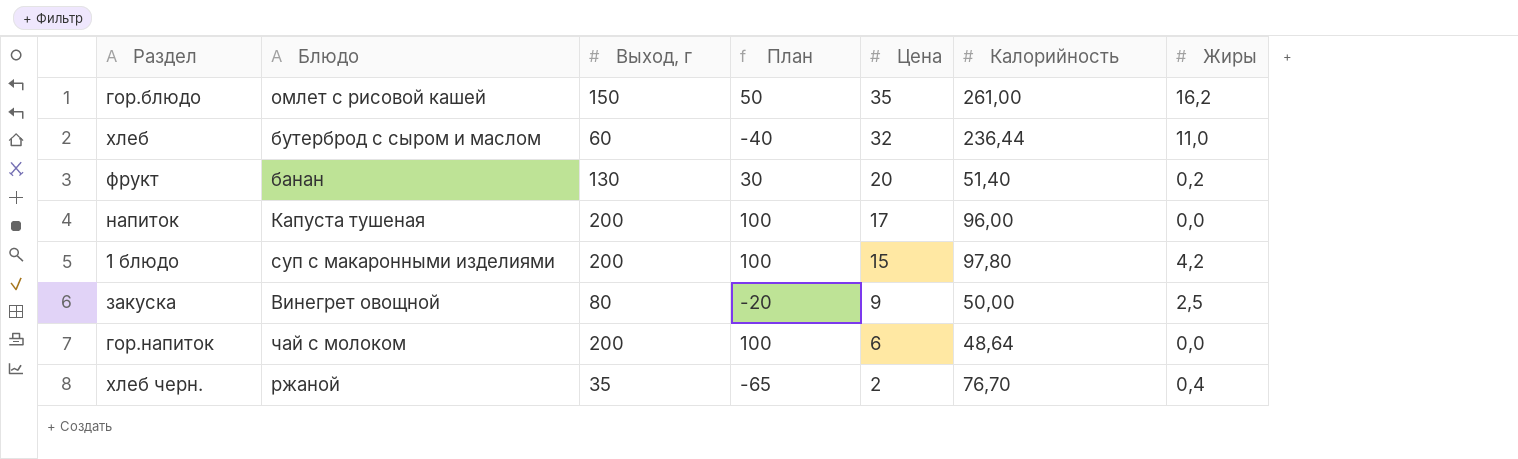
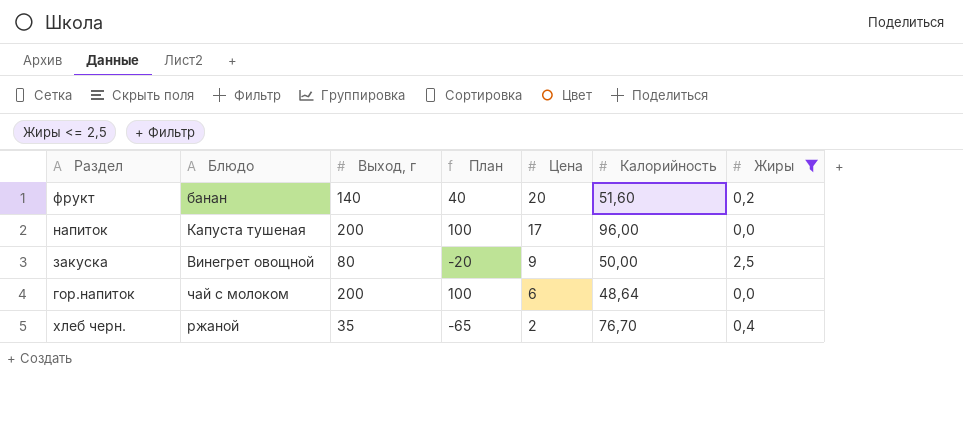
filter: none -> Жиры <= 2,5
фрукт | Выход, г: 130 -> 140
фрукт | План: 30 -> 40
фрукт | Калорийность: 51,40 -> 51,60

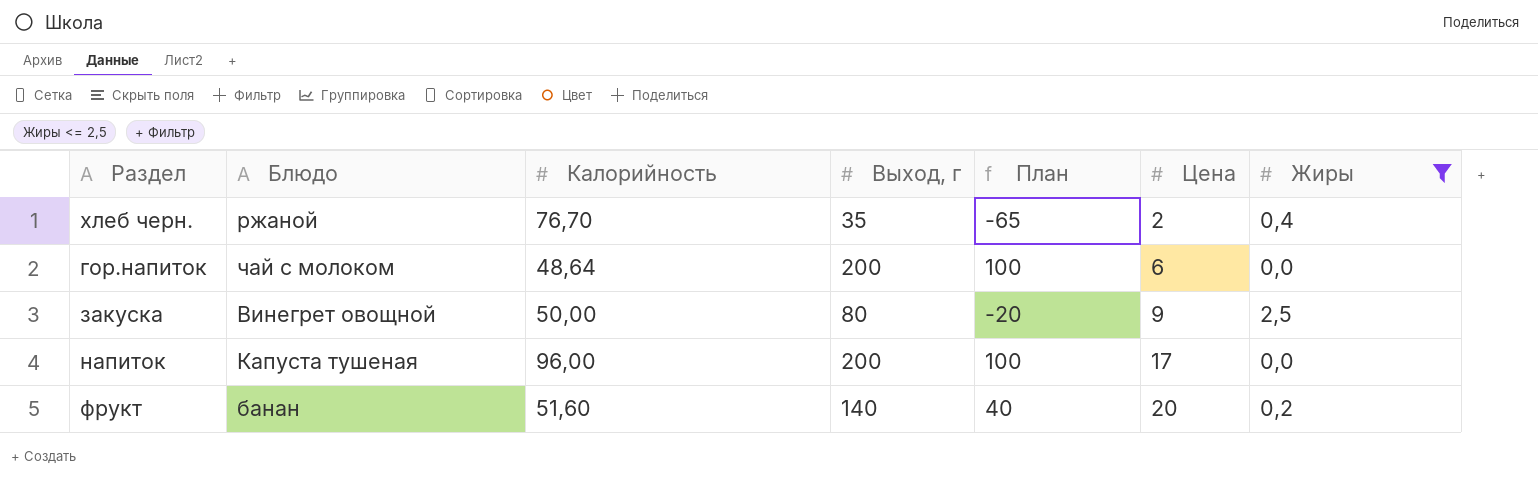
row order: Цена descending -> Цена ascending
column Калорийность | position: 6 -> 3

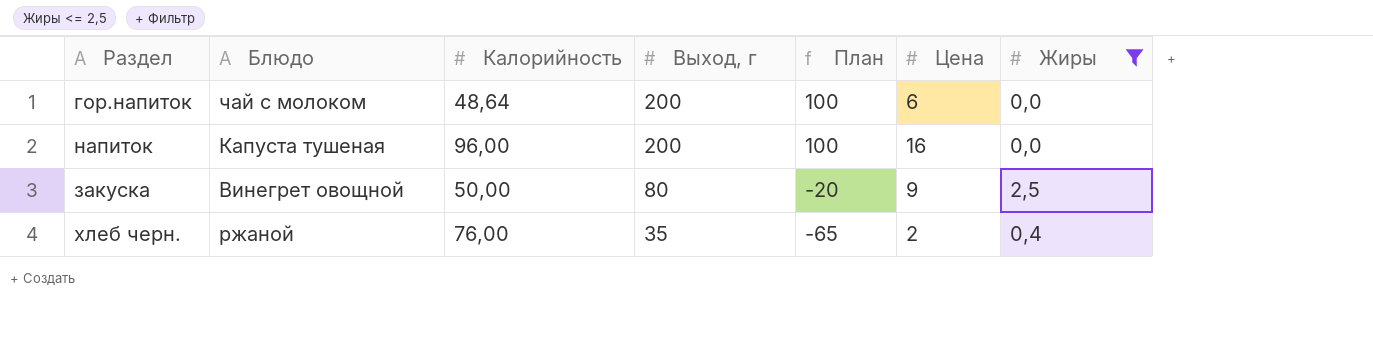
row order: Цена ascending -> Выход, г descending
row фрукт: банан | 51,60 | 140 | 40 | 20 | 0,2 -> none
напиток | Цена: 17 -> 16
хлеб черн. | Калорийность: 76,70 -> 76,00

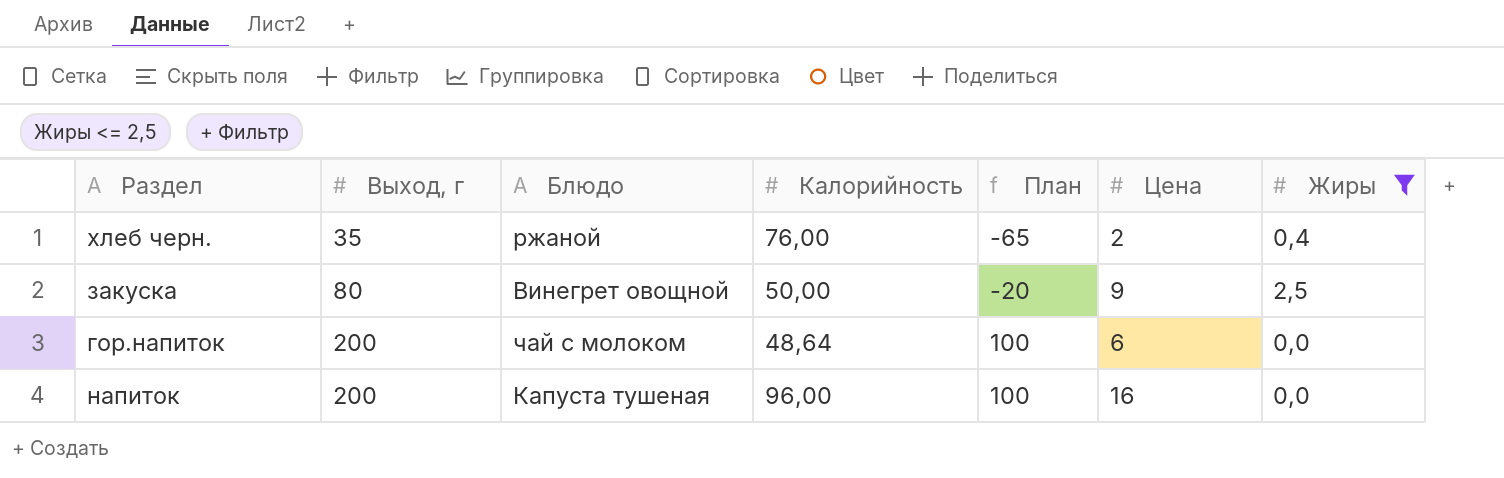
row order: Выход, г descending -> Выход, г ascending
column Выход, г | position: 4 -> 2

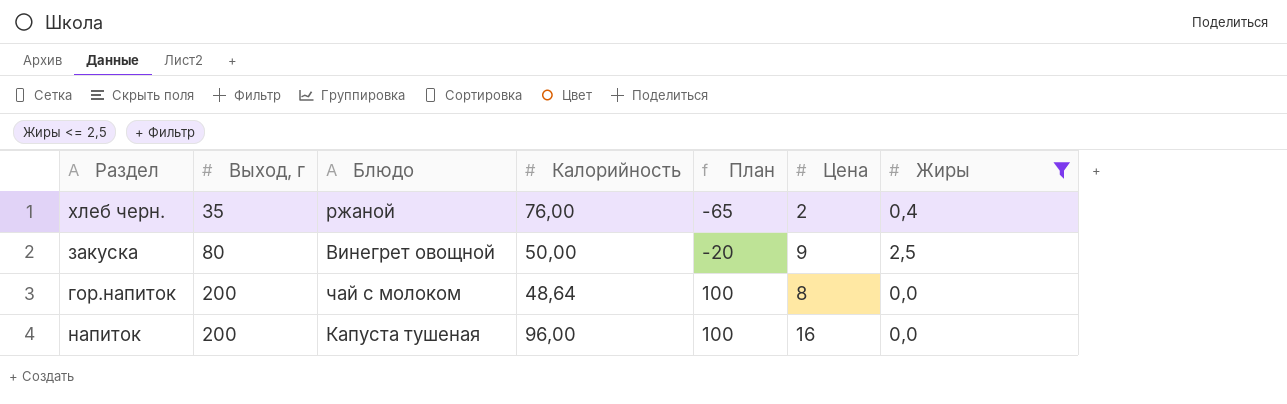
гор.напиток | Цена: 6 -> 8

